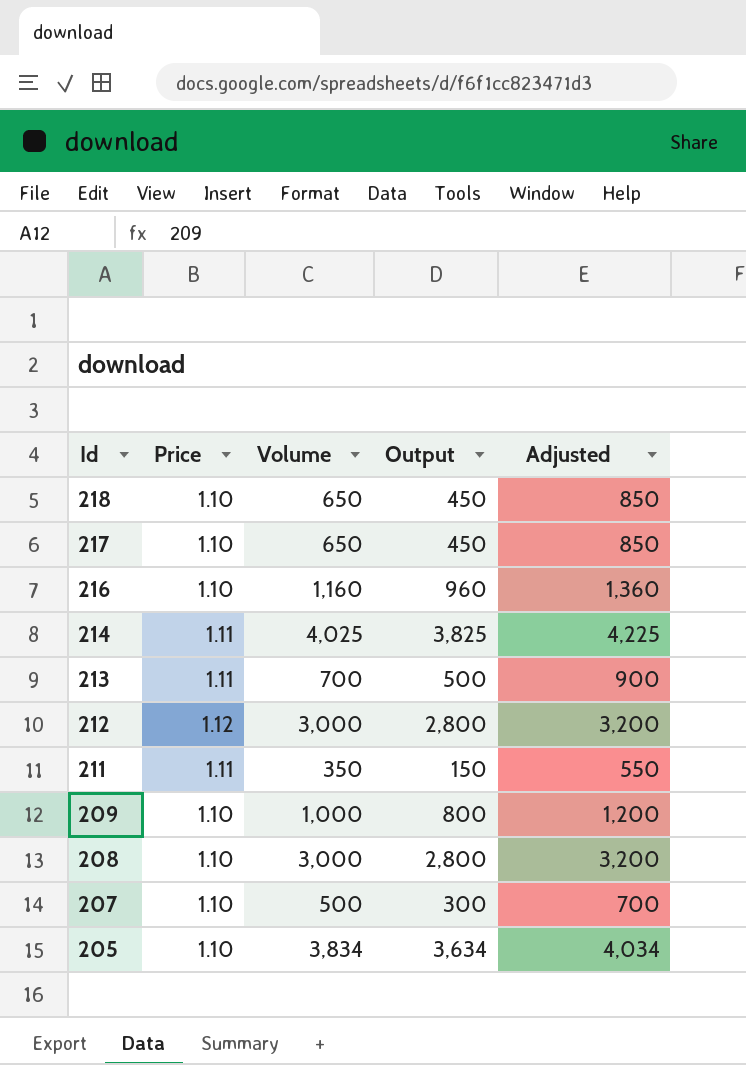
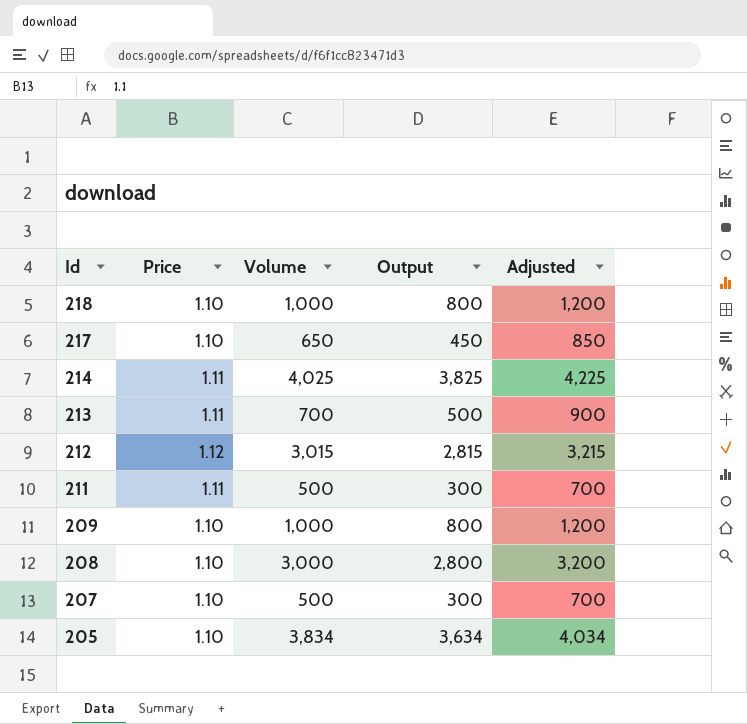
row 216: 1.10 | 1,160 | 960 | 1,360 -> none
218 | Volume: 650 -> 1,000
218 | Output: 450 -> 800
218 | Adjusted: 850 -> 1,200
212 | Volume: 3,000 -> 3,015
212 | Output: 2,800 -> 2,815
212 | Adjusted: 3,200 -> 3,215
211 | Volume: 350 -> 500
211 | Output: 150 -> 300
211 | Adjusted: 550 -> 700

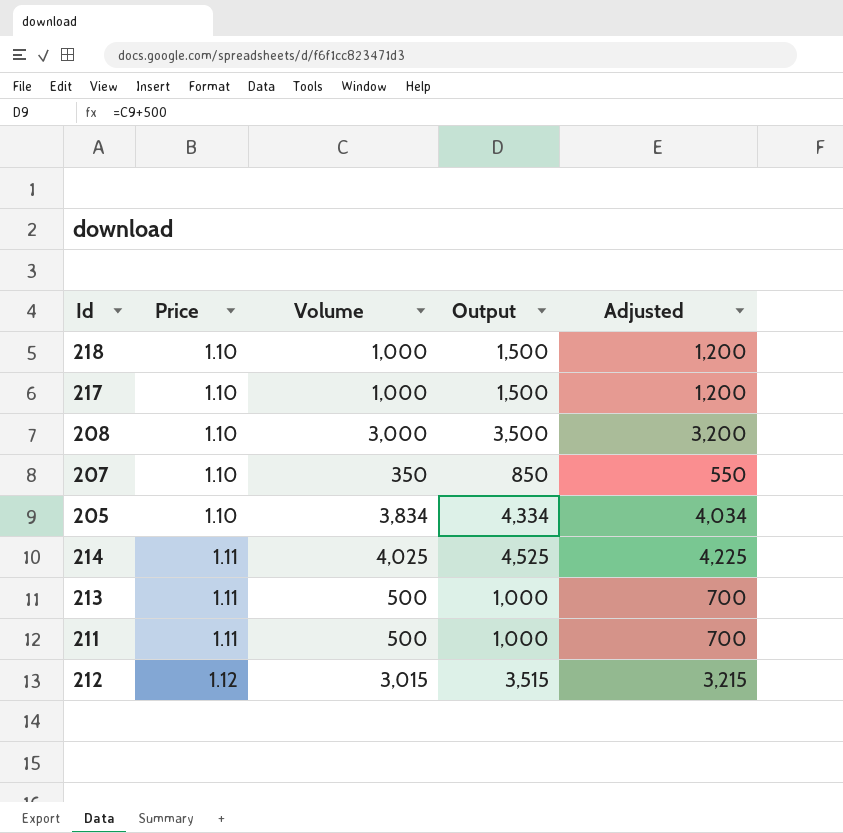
row order: Id descending -> Price ascending
column Output | formula: [Volume] - 200 -> [Volume] + 500
row 209: 1.10 | 1,000 | 800 | 1,200 -> none
217 | Volume: 650 -> 1,000
217 | Adjusted: 850 -> 1,200
207 | Volume: 500 -> 350
207 | Adjusted: 700 -> 550
213 | Volume: 700 -> 500
213 | Adjusted: 900 -> 700

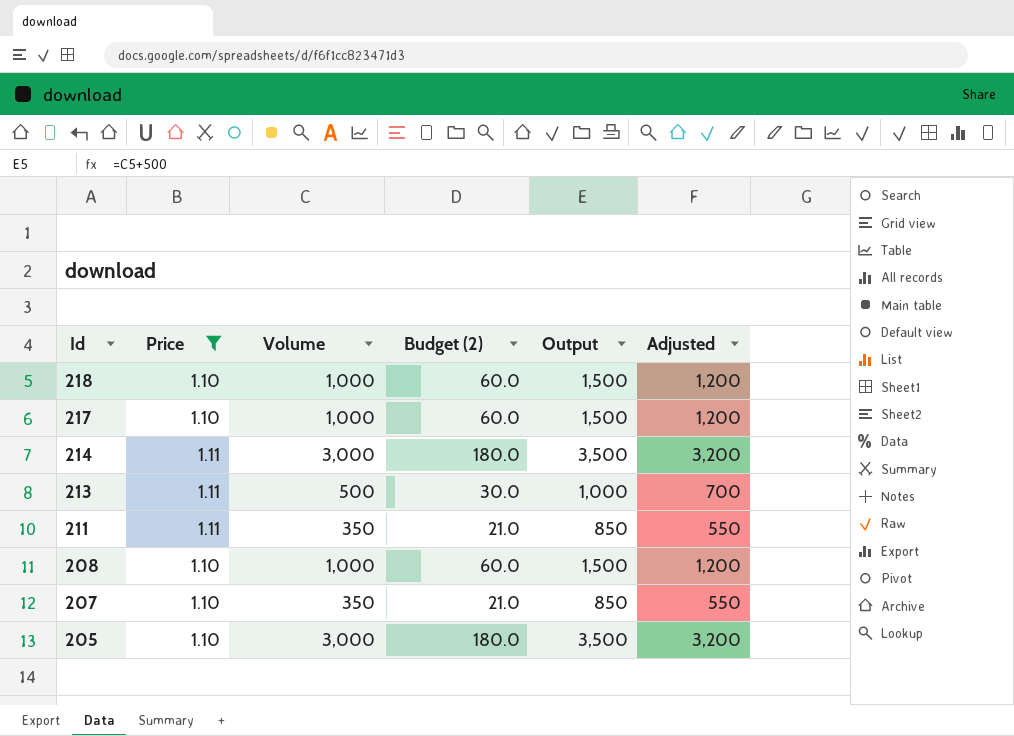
filter: none -> Price != 1.12
row order: Price ascending -> Id descending
column Budget (2) | formula: none -> [Volume] * 0.06
214 | Volume: 4,025 -> 3,000
214 | Output: 4,525 -> 3,500
214 | Adjusted: 4,225 -> 3,200
211 | Volume: 500 -> 350
211 | Output: 1,000 -> 850
211 | Adjusted: 700 -> 550
208 | Volume: 3,000 -> 1,000
208 | Output: 3,500 -> 1,500
208 | Adjusted: 3,200 -> 1,200
205 | Volume: 3,834 -> 3,000
205 | Output: 4,334 -> 3,500
205 | Adjusted: 4,034 -> 3,200

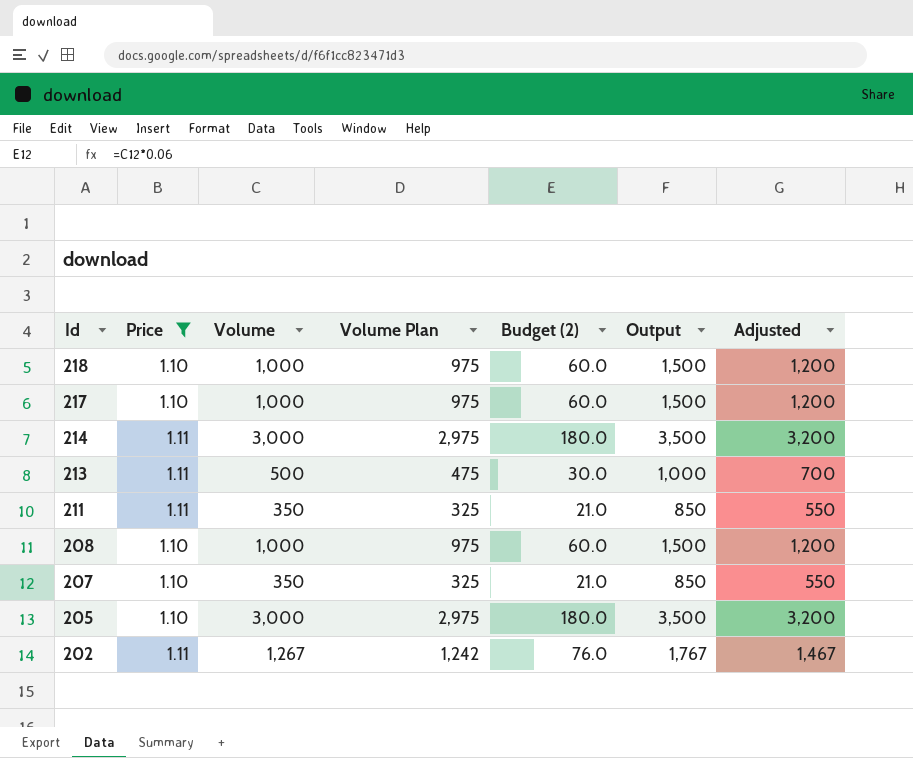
column Volume Plan | formula: none -> [Volume] - 25
row 202: none -> 1.11 | 1,267 | 1,242 | 76.0 | 1,767 | 1,467

